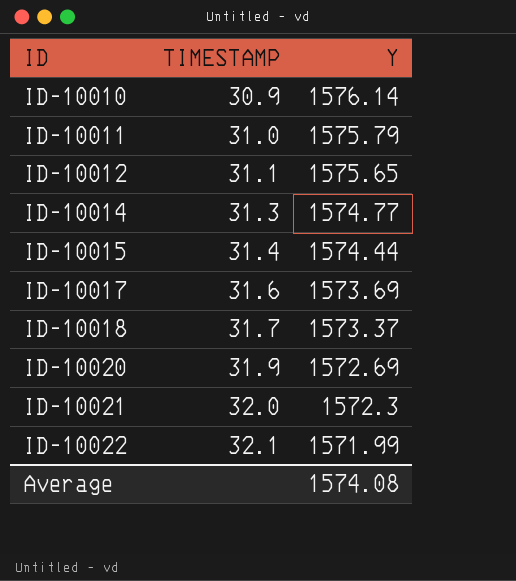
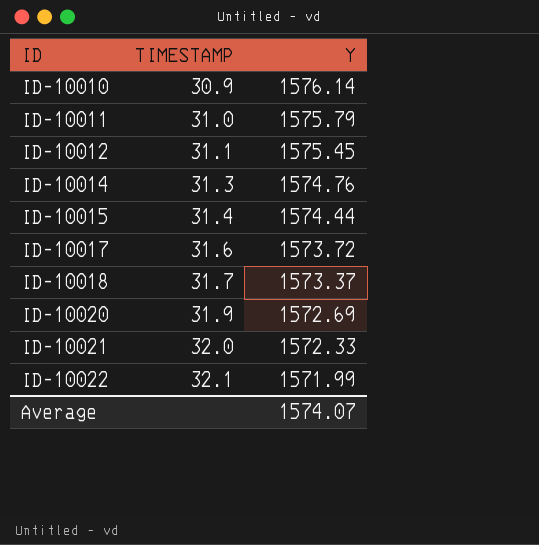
ID-10012 | Y: 1575.65 -> 1575.45
ID-10014 | Y: 1574.77 -> 1574.76
ID-10017 | Y: 1573.69 -> 1573.72
ID-10021 | Y: 1572.3 -> 1572.33
Average | Y: 1574.08 -> 1574.07

